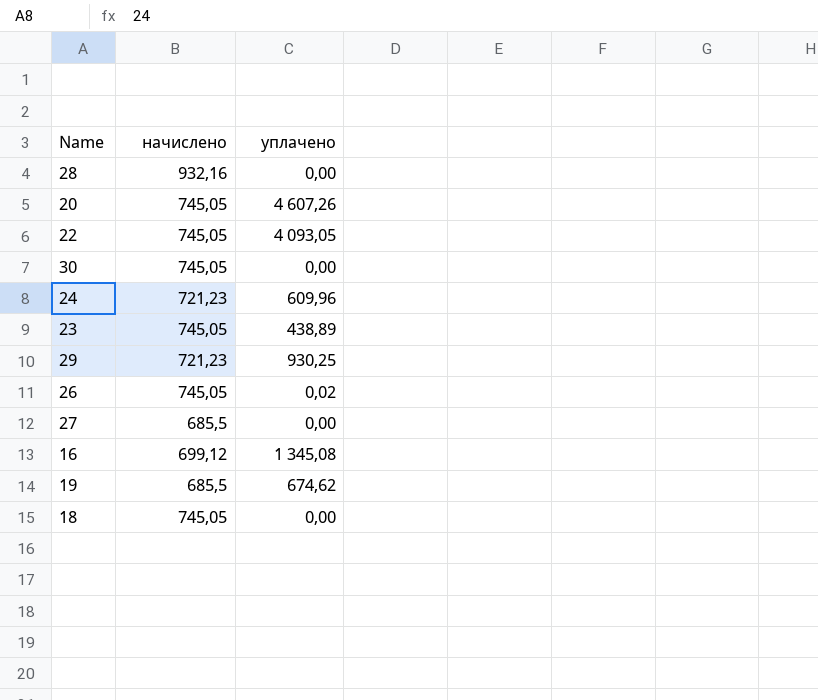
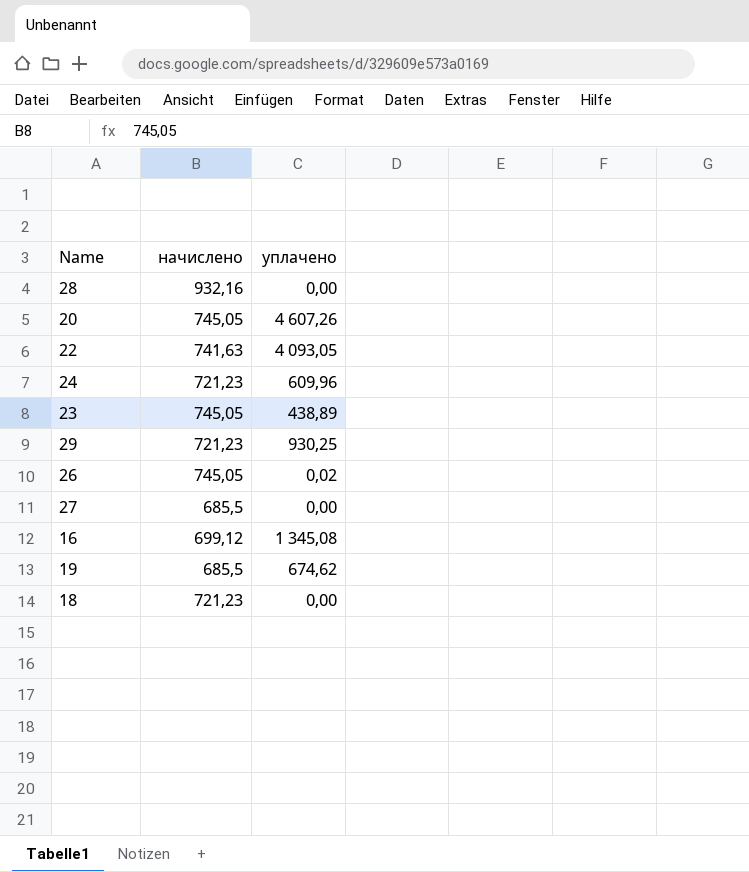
row 30: 745,05 | 0,00 -> none
22 | начислено: 745,05 -> 741,63
18 | начислено: 745,05 -> 721,23

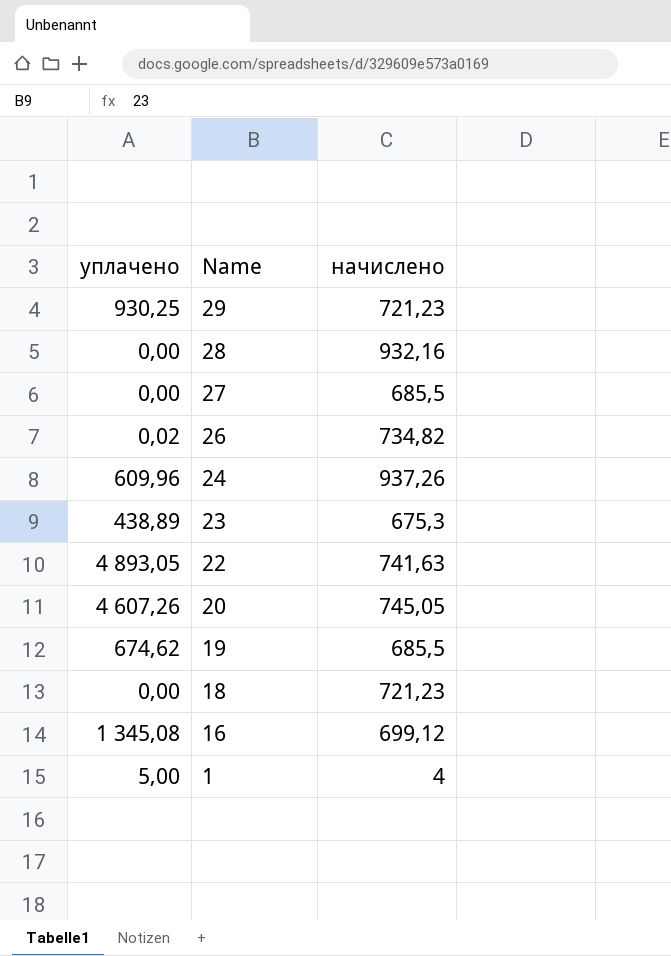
row order: none -> Name descending
column уплачено | position: 3 -> 1
26 | начислено: 745,05 -> 734,82
24 | начислено: 721,23 -> 937,26
23 | начислено: 745,05 -> 675,3
22 | уплачено: 4 093,05 -> 4 893,05
row 1: none -> 5,00 | 4

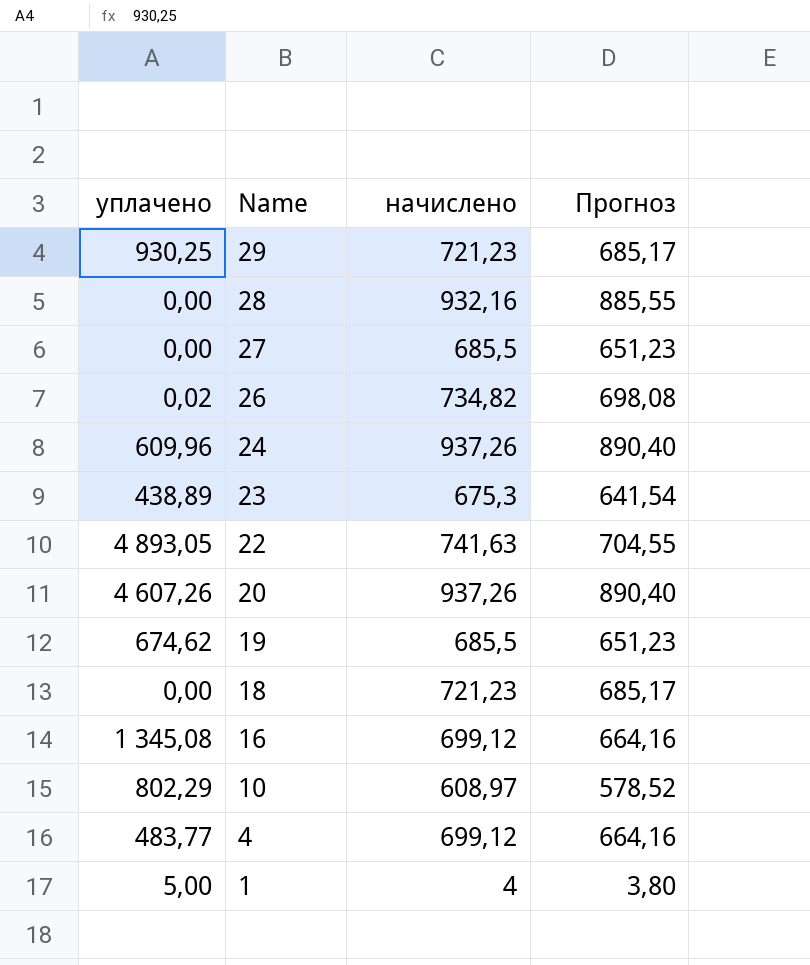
column Прогноз | formula: none -> [начислено] * 0,95
20 | начислено: 745,05 -> 937,26
row 10: none -> 802,29 | 608,97 | 578,52
row 4: none -> 483,77 | 699,12 | 664,16

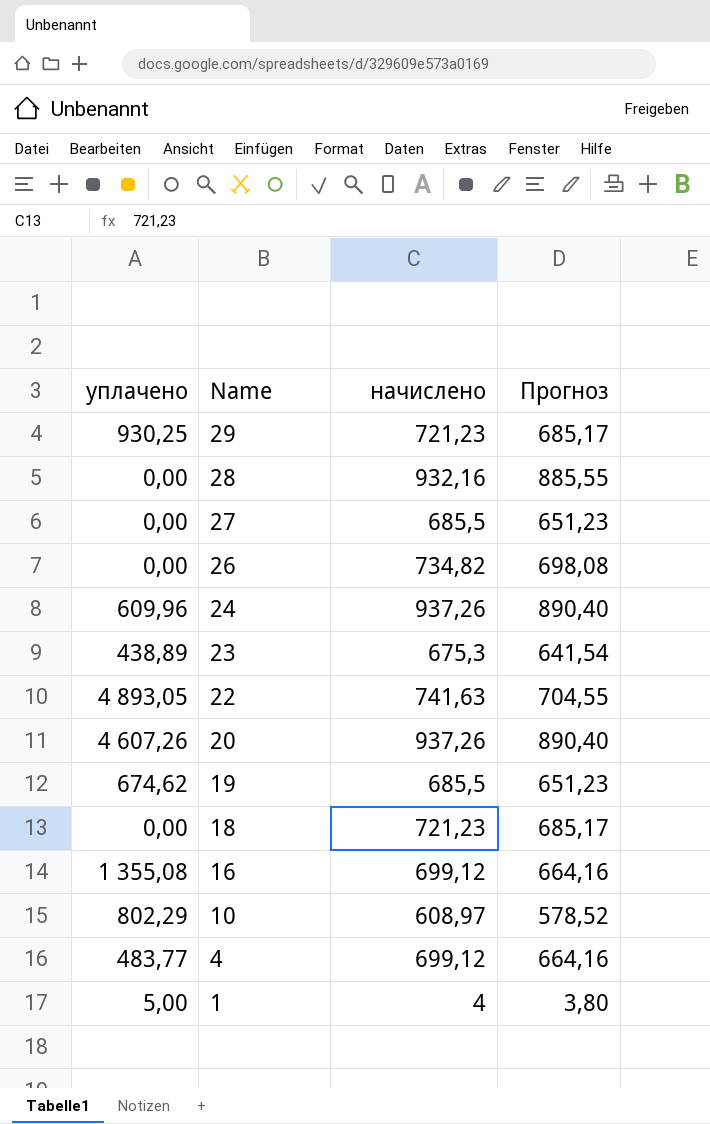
26 | уплачено: 0,02 -> 0,00
16 | уплачено: 1 345,08 -> 1 355,08

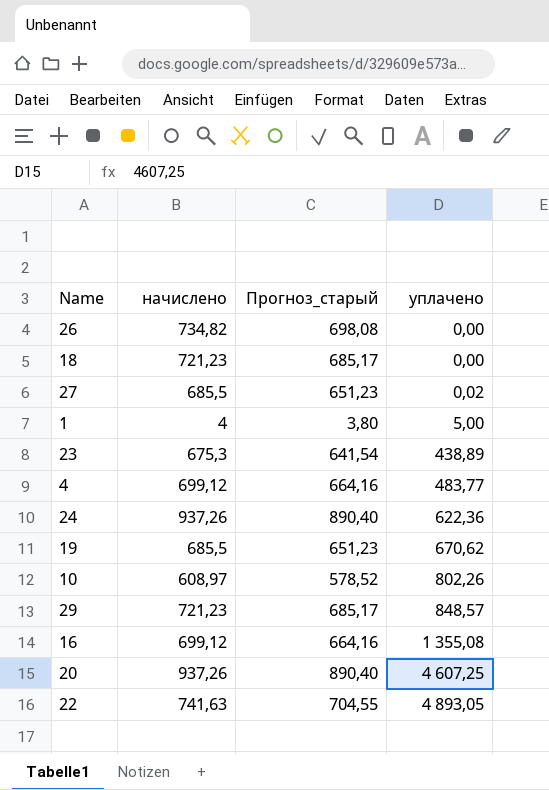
row order: Name descending -> уплачено ascending
column name: Прогноз -> Прогноз_старый
column уплачено | position: 1 -> 4
row 28: 0,00 | 932,16 | 885,55 -> none
27 | уплачено: 0,00 -> 0,02
24 | уплачено: 609,96 -> 622,36
19 | уплачено: 674,62 -> 670,62
10 | уплачено: 802,29 -> 802,26
29 | уплачено: 930,25 -> 848,57
20 | уплачено: 4 607,26 -> 4 607,25

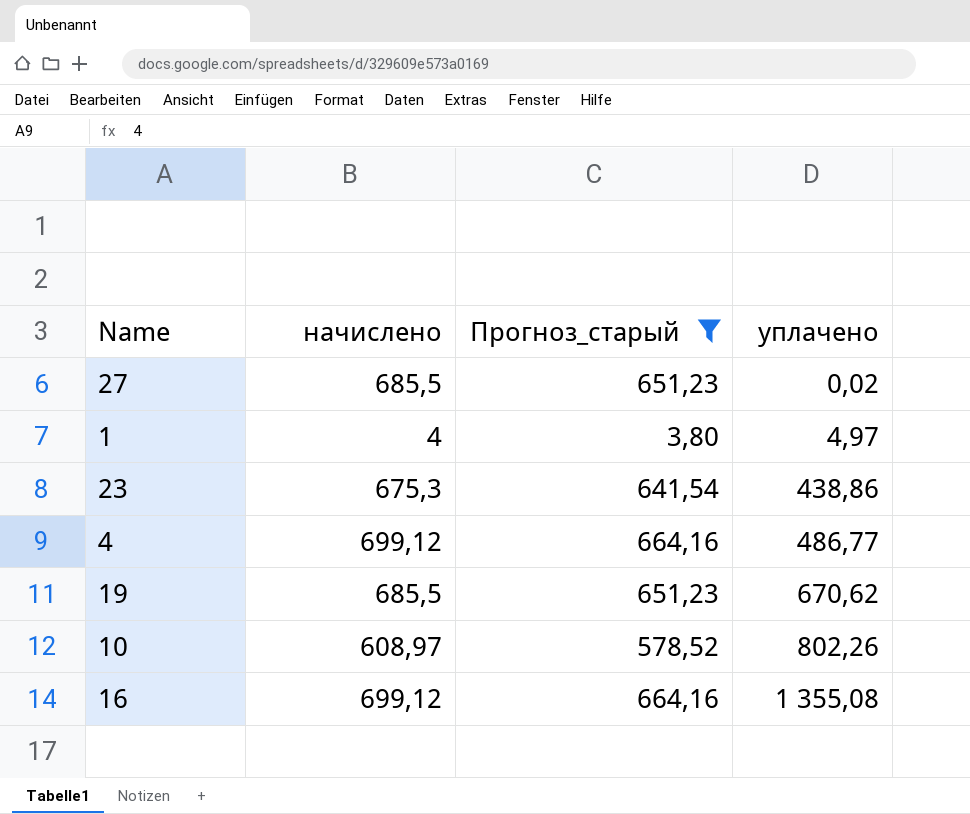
filter: none -> Прогноз_старый <= 664,16
1 | уплачено: 5,00 -> 4,97
23 | уплачено: 438,89 -> 438,86
4 | уплачено: 483,77 -> 486,77

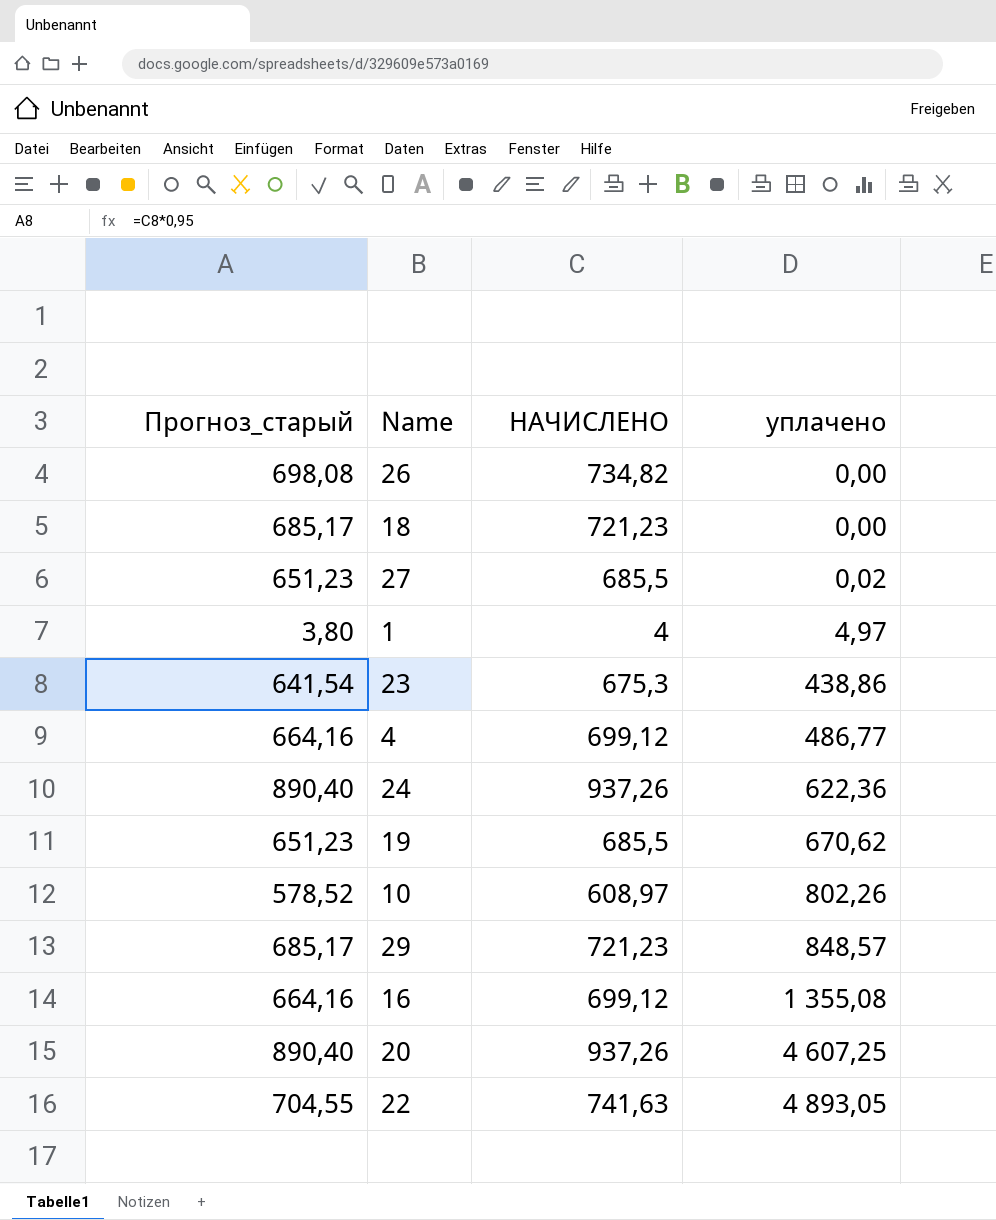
filter: Прогноз_старый <= 664,16 -> none
column Прогноз_старый | position: 3 -> 1
column name: начислено -> НАЧИСЛЕНО

